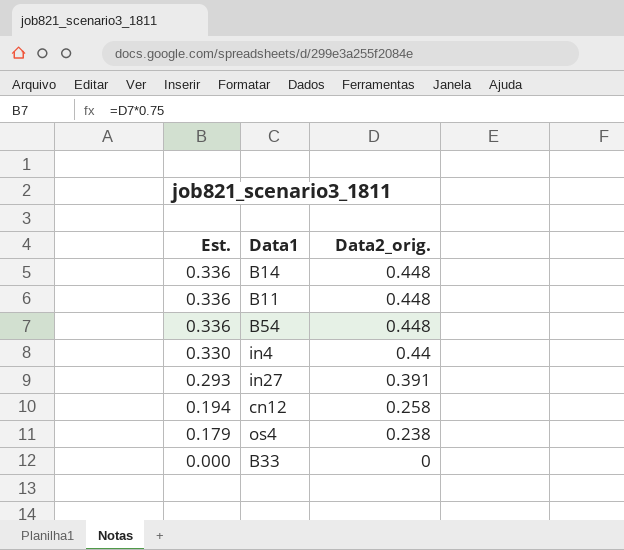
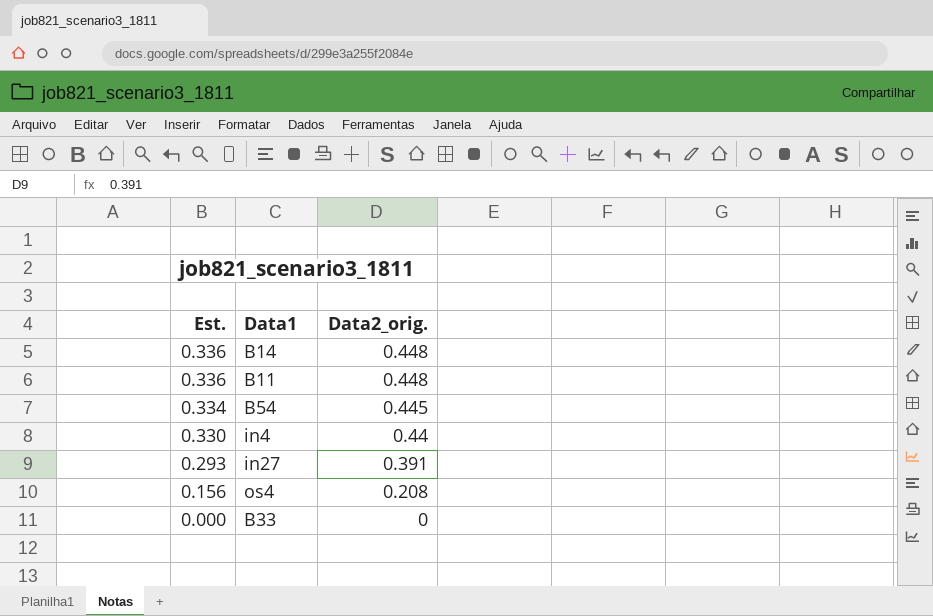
row cn12: 0.194 | 0.258 -> none
B54 | Est.: 0.336 -> 0.334
B54 | Data2_orig.: 0.448 -> 0.445
os4 | Est.: 0.179 -> 0.156
os4 | Data2_orig.: 0.238 -> 0.208

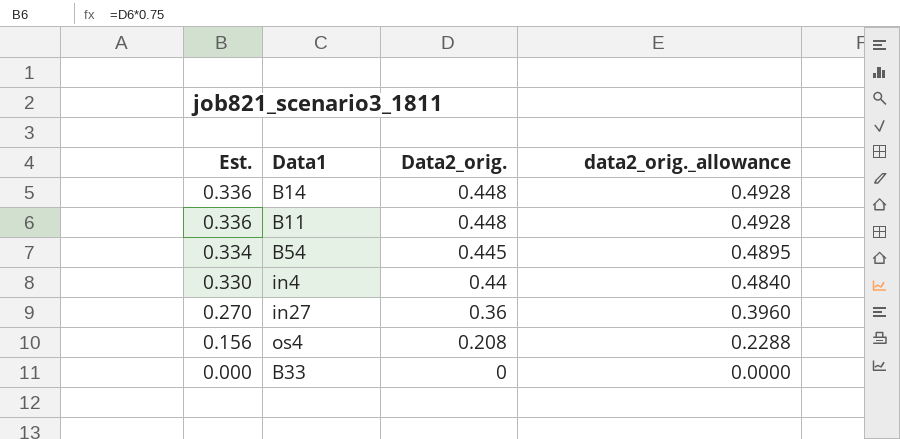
column data2_orig._allowance | formula: none -> [Data2_orig.] * 1.1
in27 | Est.: 0.293 -> 0.270
in27 | Data2_orig.: 0.391 -> 0.36

